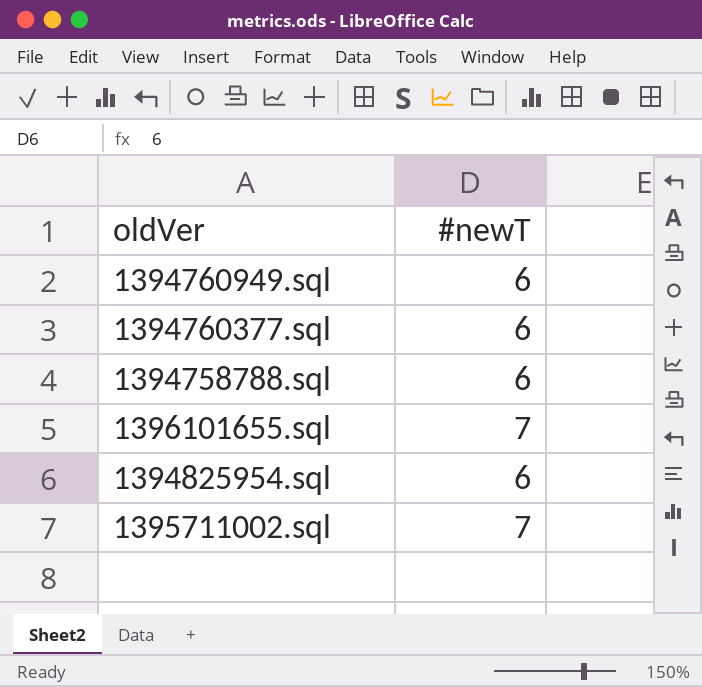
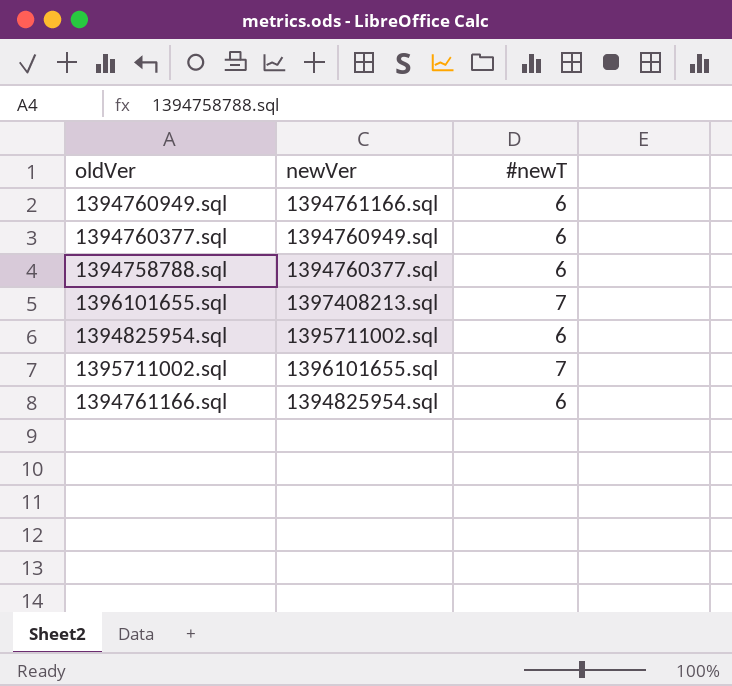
column newVer | position: none -> 2
row 1394761166.sql: none -> 1394825954.sql | 6

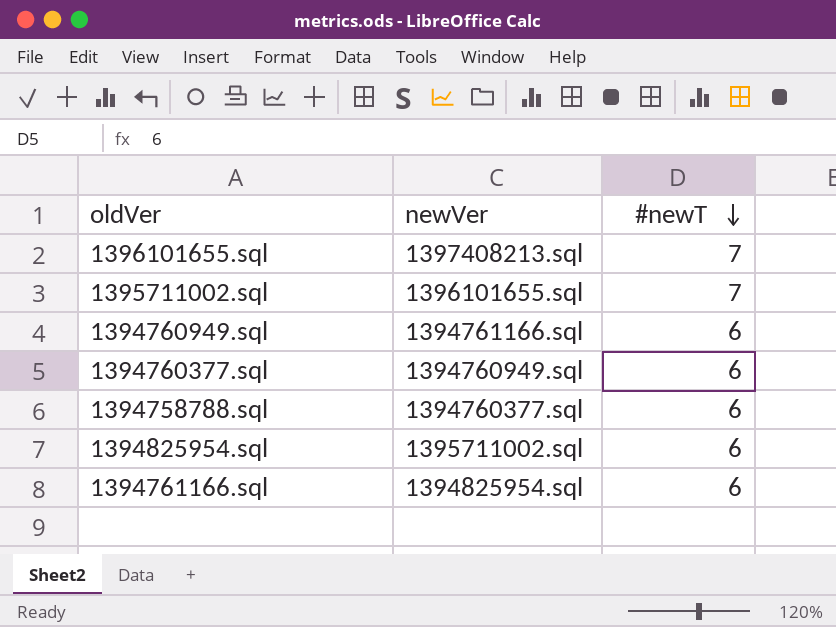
row order: none -> #newT descending

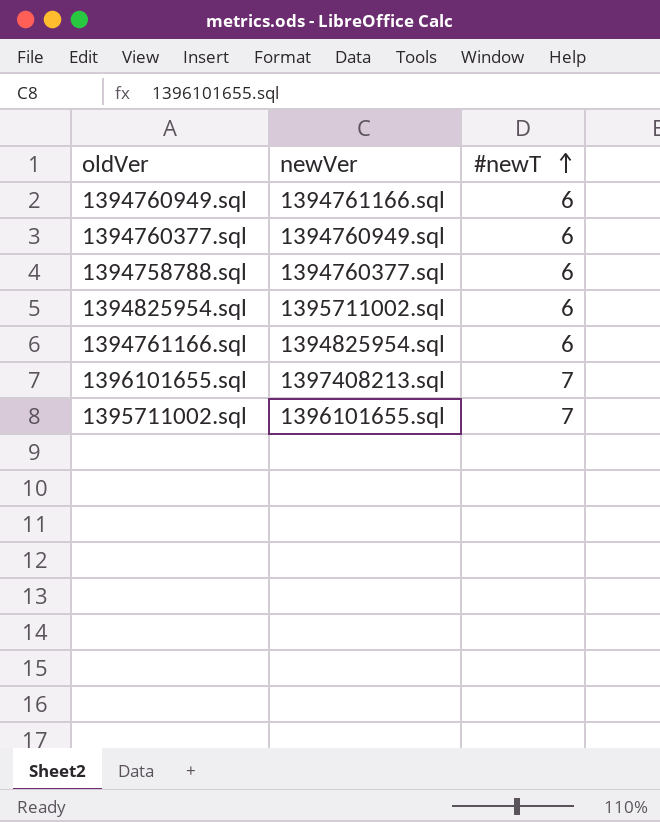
row order: #newT descending -> #newT ascending

